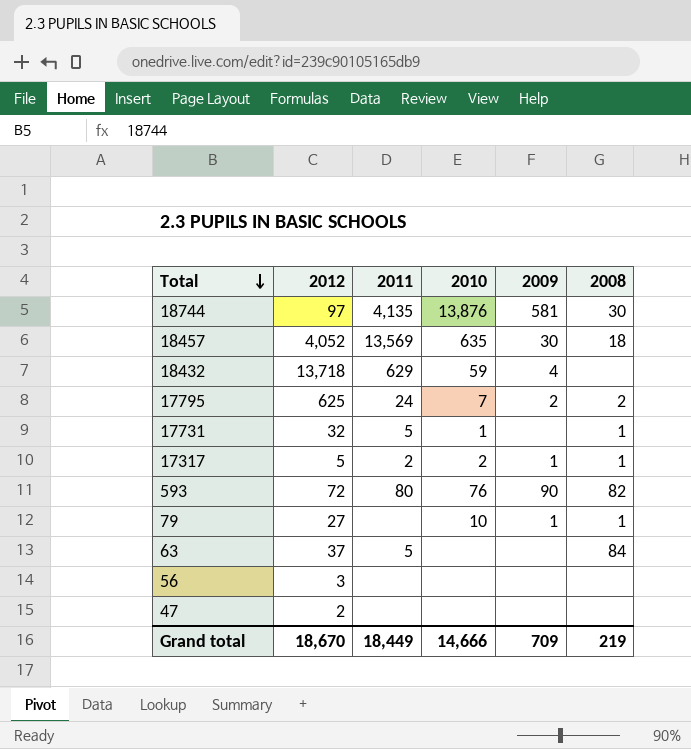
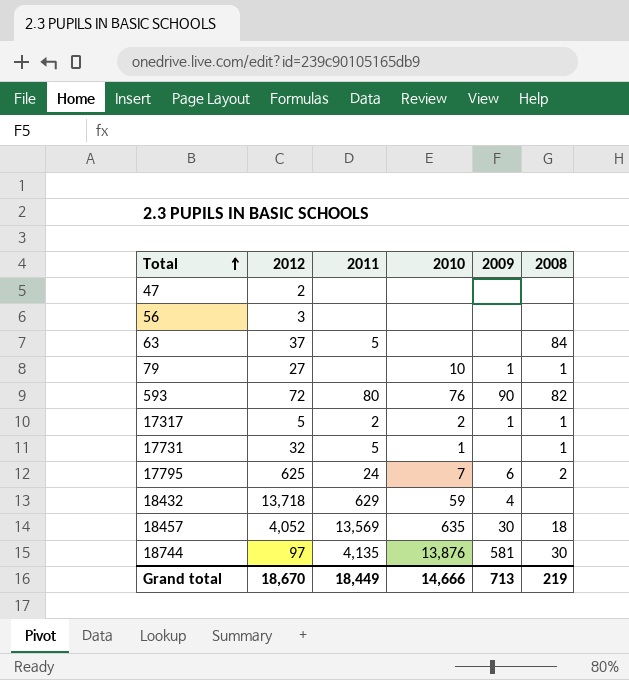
row order: Total descending -> Total ascending
17795 | 2009: 2 -> 6
Grand total | 2009: 709 -> 713

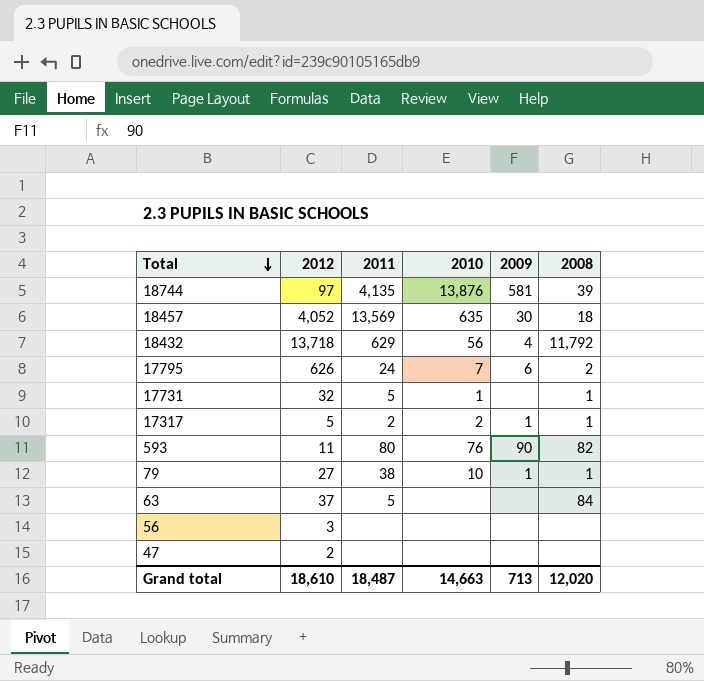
row order: Total ascending -> Total descending
18744 | 2008: 30 -> 39
18432 | 2010: 59 -> 56
18432 | 2008: none -> 11,792
17795 | 2012: 625 -> 626
593 | 2012: 72 -> 11
79 | 2011: none -> 38
Grand total | 2012: 18,670 -> 18,610
Grand total | 2011: 18,449 -> 18,487
Grand total | 2010: 14,666 -> 14,663
Grand total | 2008: 219 -> 12,020

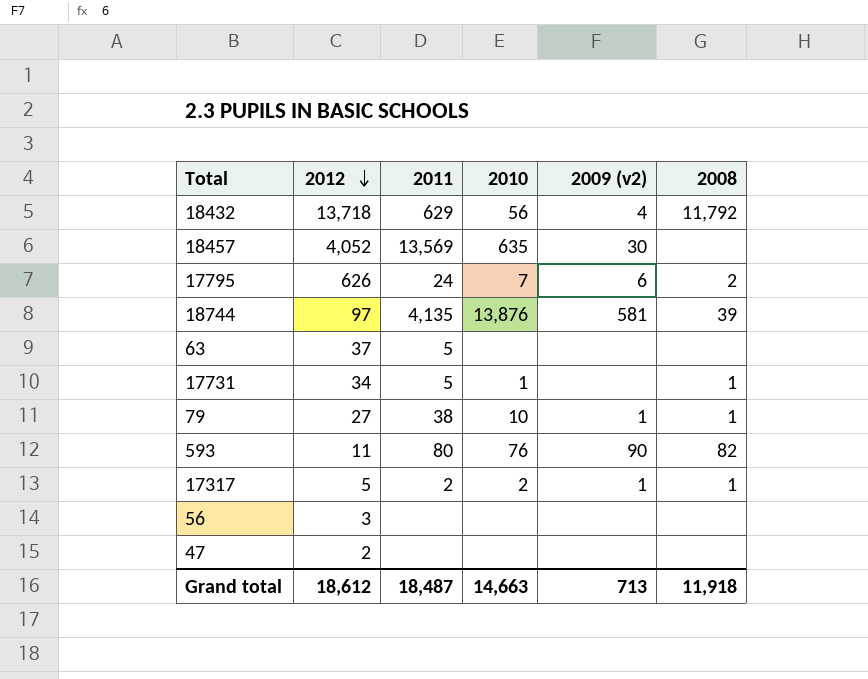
row order: Total descending -> 2012 descending
column name: 2009 -> 2009 (v2)
18457 | 2008: 18 -> none
63 | 2008: 84 -> none
17731 | 2012: 32 -> 34
Grand total | 2012: 18,610 -> 18,612
Grand total | 2008: 12,020 -> 11,918

